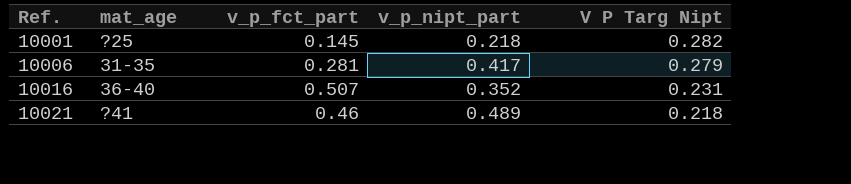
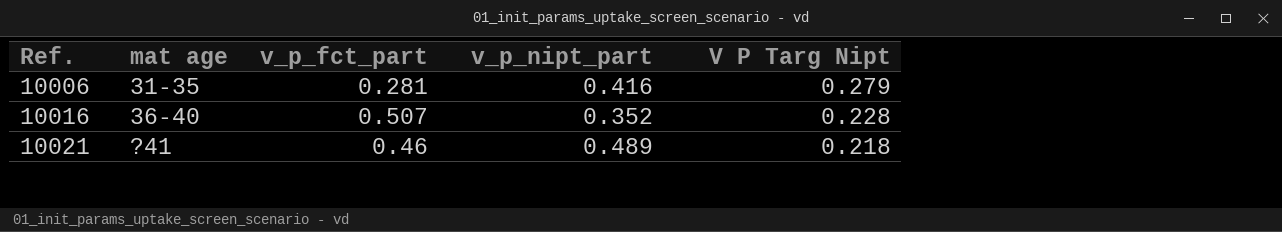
column name: mat_age -> mat age
row 10001: ?25 | 0.145 | 0.218 | 0.282 -> none
10006 | v_p_nipt_part: 0.417 -> 0.416
10016 | V P Targ Nipt: 0.231 -> 0.228

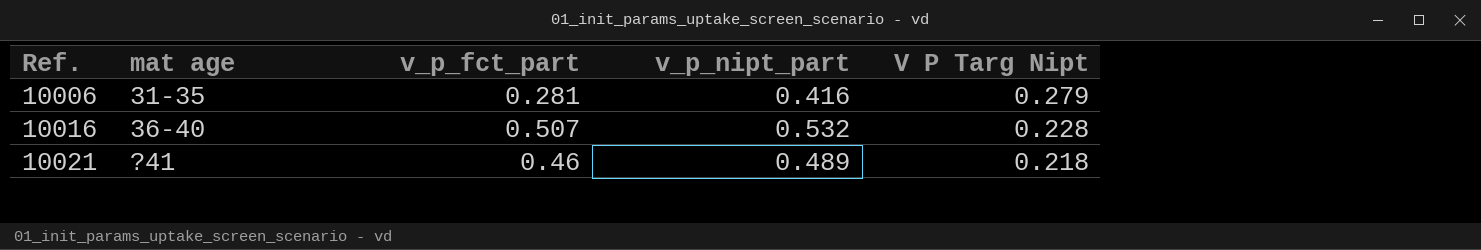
10016 | v_p_nipt_part: 0.352 -> 0.532

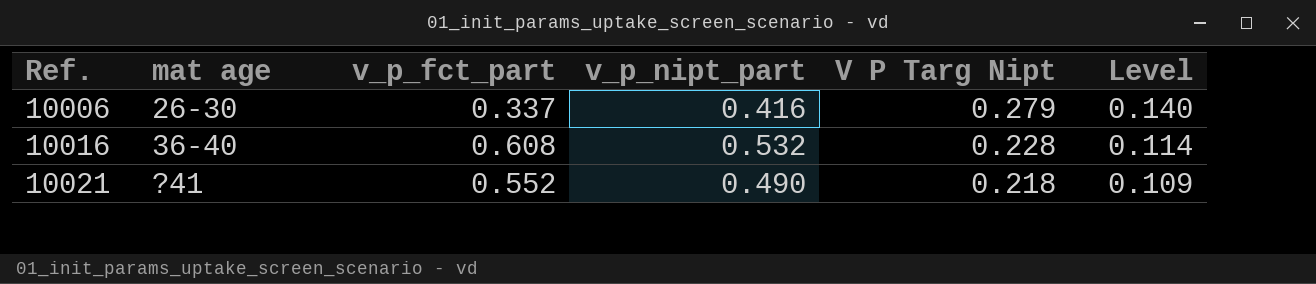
column Level | formula: none -> [V P Targ Nipt] * 0.5
10006 | mat age: 31-35 -> 26-30
10006 | v_p_fct_part: 0.281 -> 0.337
10016 | v_p_fct_part: 0.507 -> 0.608
10021 | v_p_fct_part: 0.46 -> 0.552
10021 | v_p_nipt_part: 0.489 -> 0.490

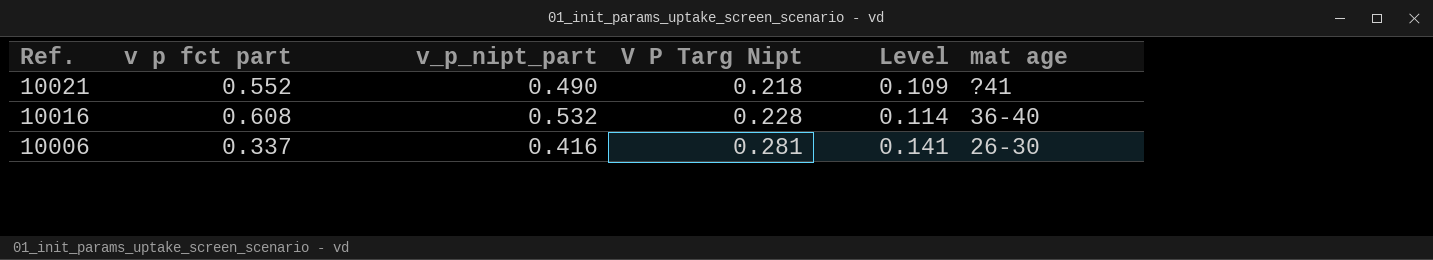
row order: Ref. ascending -> Ref. descending
column name: v_p_fct_part -> v p fct part
column mat age | position: 2 -> 6
10006 | V P Targ Nipt: 0.279 -> 0.281
10006 | Level: 0.140 -> 0.141

